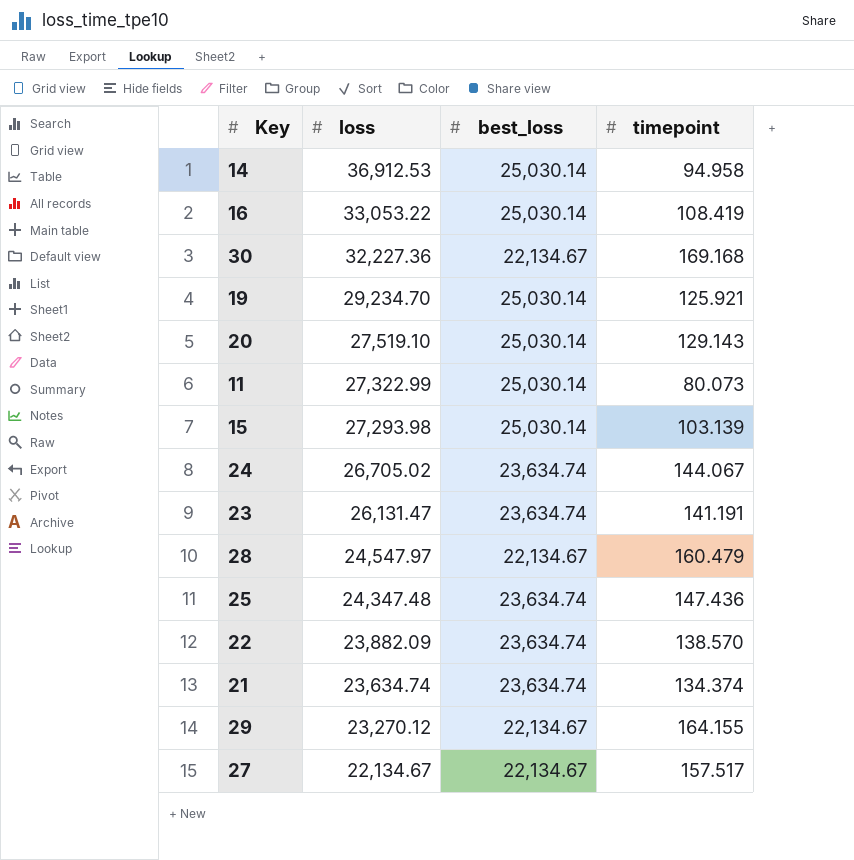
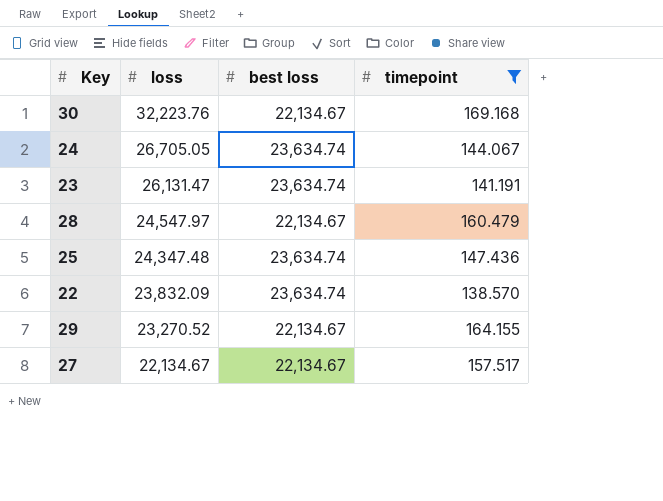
filter: none -> timepoint >= 138.570
column name: best_loss -> best loss
30 | loss: 32,227.36 -> 32,223.76
24 | loss: 26,705.02 -> 26,705.05
22 | loss: 23,882.09 -> 23,832.09
29 | loss: 23,270.12 -> 23,270.52

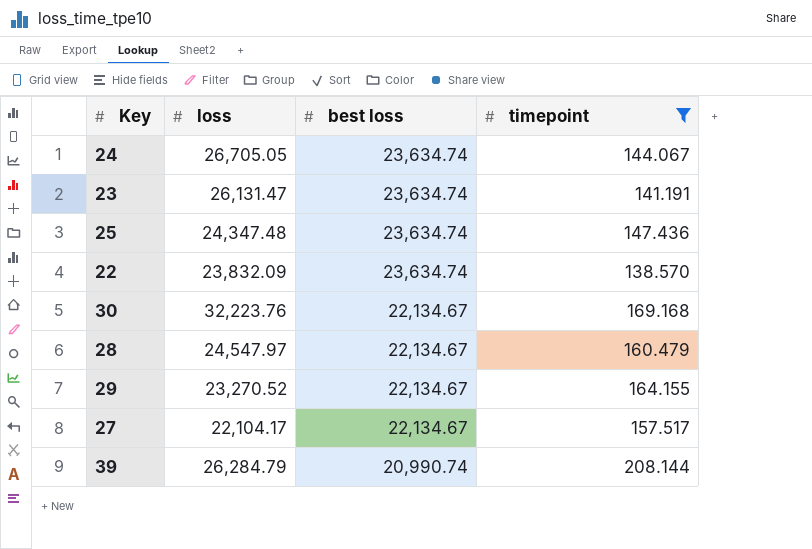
row order: loss descending -> best loss descending
27 | loss: 22,134.67 -> 22,104.17
row 39: none -> 26,284.79 | 20,990.74 | 208.144

